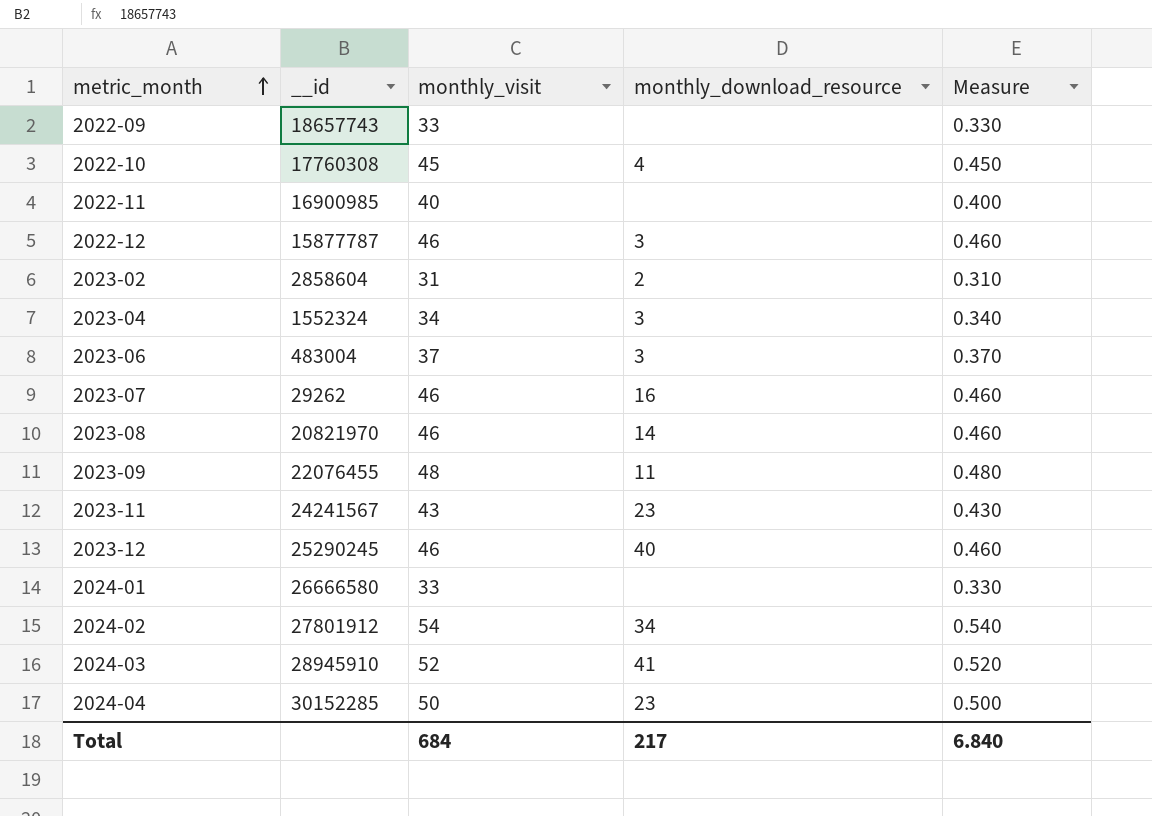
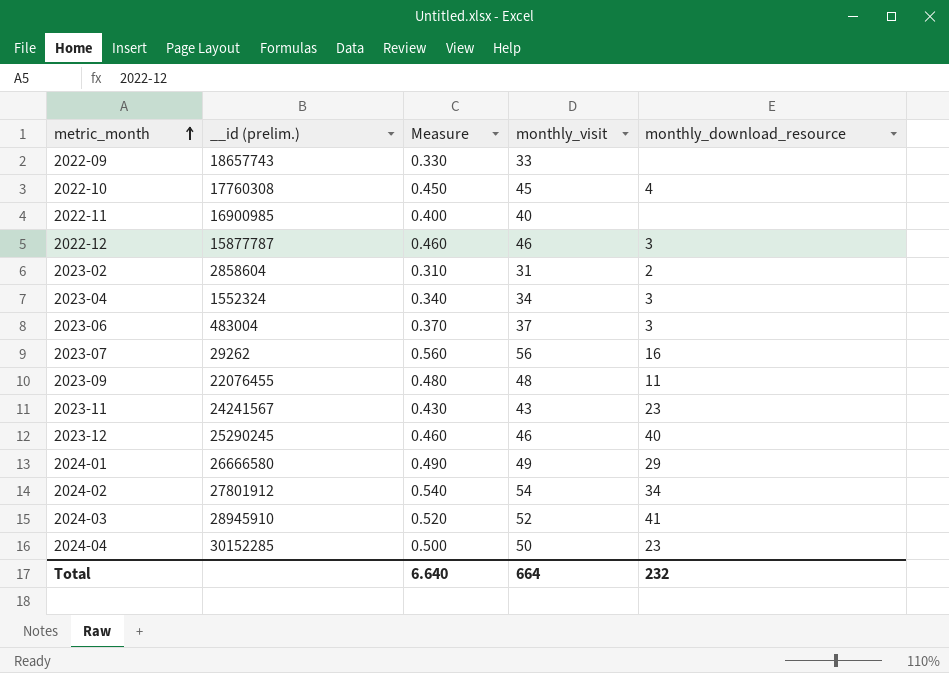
column name: __id -> __id (prelim.)
column Measure | position: 5 -> 3
row 2023-08: 20821970 | 46 | 14 | 0.460 -> none
2023-07 | Measure: 0.460 -> 0.560
2023-07 | monthly_visit: 46 -> 56
2024-01 | Measure: 0.330 -> 0.490
2024-01 | monthly_visit: 33 -> 49
2024-01 | monthly_download_resource: none -> 29
Total | Measure: 6.840 -> 6.640
Total | monthly_visit: 684 -> 664
Total | monthly_download_resource: 217 -> 232

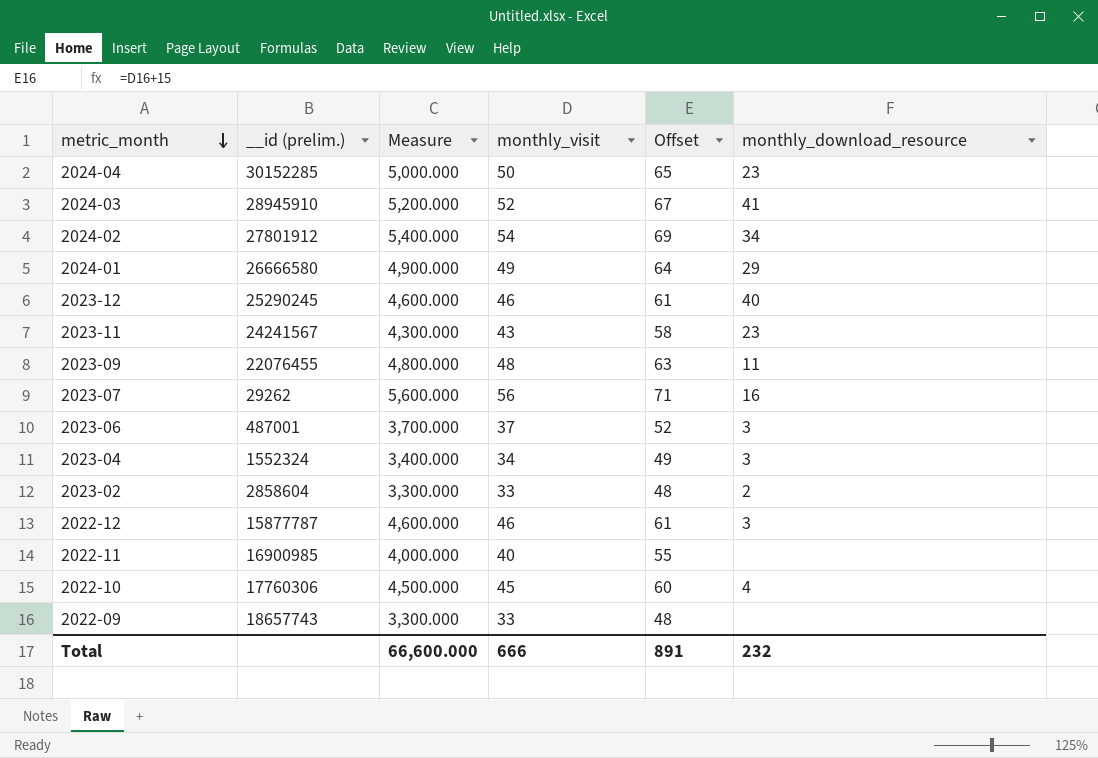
row order: metric_month ascending -> metric_month descending
column Measure | formula: [monthly_visit] * 0.01 -> [monthly_visit] * 100
column Offset | formula: none -> [monthly_visit] + 15
2023-06 | __id (prelim.): 483004 -> 487001
2023-02 | monthly_visit: 31 -> 33
2022-10 | __id (prelim.): 17760308 -> 17760306
Total | Measure: 6.640 -> 66,600.000
Total | monthly_visit: 664 -> 666

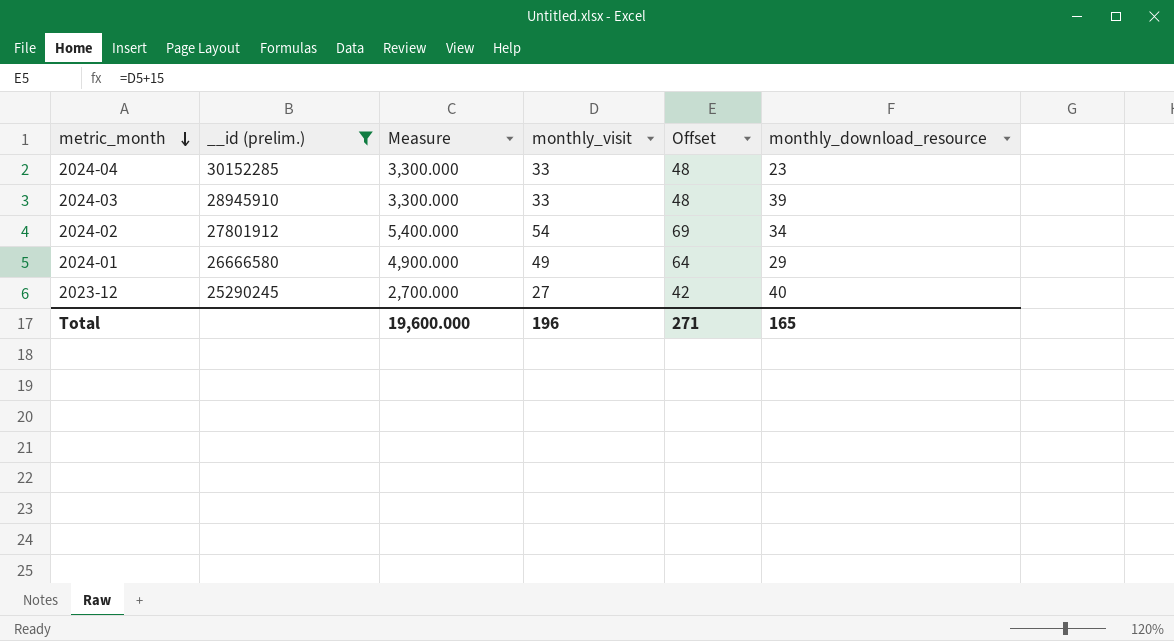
filter: none -> __id (prelim.) >= 25290245
2024-04 | Measure: 5,000.000 -> 3,300.000
2024-04 | monthly_visit: 50 -> 33
2024-04 | Offset: 65 -> 48
2024-03 | Measure: 5,200.000 -> 3,300.000
2024-03 | monthly_visit: 52 -> 33
2024-03 | Offset: 67 -> 48
2024-03 | monthly_download_resource: 41 -> 39
2023-12 | Measure: 4,600.000 -> 2,700.000
2023-12 | monthly_visit: 46 -> 27
2023-12 | Offset: 61 -> 42
Total | Measure: 66,600.000 -> 19,600.000
Total | monthly_visit: 666 -> 196
Total | Offset: 891 -> 271
Total | monthly_download_resource: 232 -> 165

